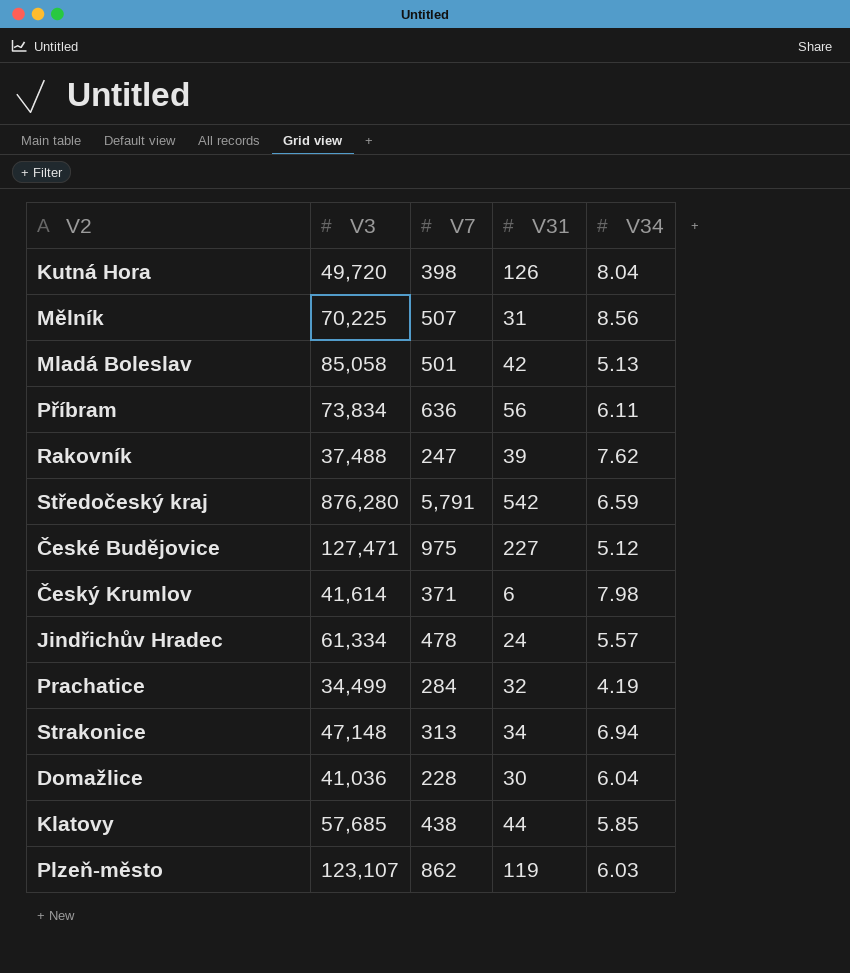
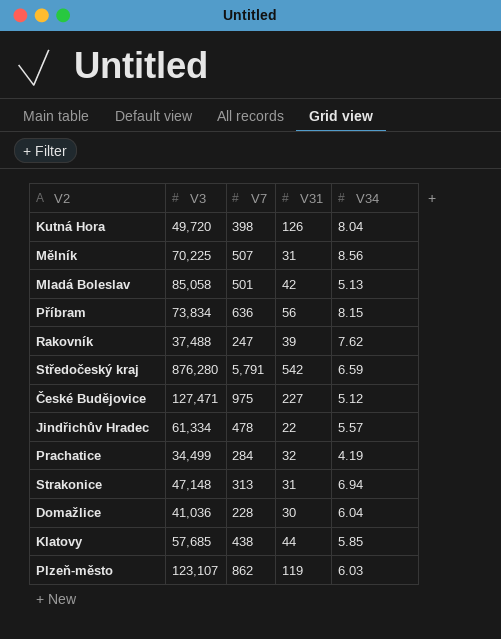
row Český Krumlov: 41,614 | 371 | 6 | 7.98 -> none
Příbram | V34: 6.11 -> 8.15
Jindřichův Hradec | V31: 24 -> 22
Strakonice | V31: 34 -> 31

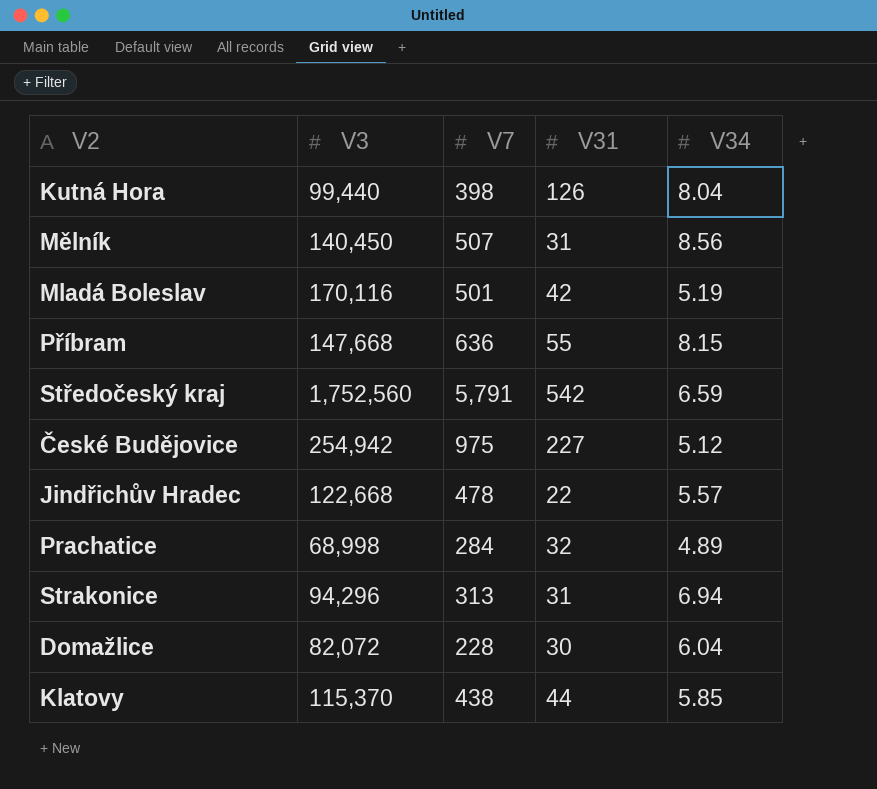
row Rakovník: 37,488 | 247 | 39 | 7.62 -> none
row Plzeň-město: 123,107 | 862 | 119 | 6.03 -> none
Kutná Hora | V3: 49,720 -> 99,440
Mělník | V3: 70,225 -> 140,450
Mladá Boleslav | V3: 85,058 -> 170,116
Mladá Boleslav | V34: 5.13 -> 5.19
Příbram | V3: 73,834 -> 147,668
Příbram | V31: 56 -> 55
Středočeský kraj | V3: 876,280 -> 1,752,560
České Budějovice | V3: 127,471 -> 254,942
Jindřichův Hradec | V3: 61,334 -> 122,668
Prachatice | V3: 34,499 -> 68,998
Prachatice | V34: 4.19 -> 4.89
Strakonice | V3: 47,148 -> 94,296
Domažlice | V3: 41,036 -> 82,072
Klatovy | V3: 57,685 -> 115,370

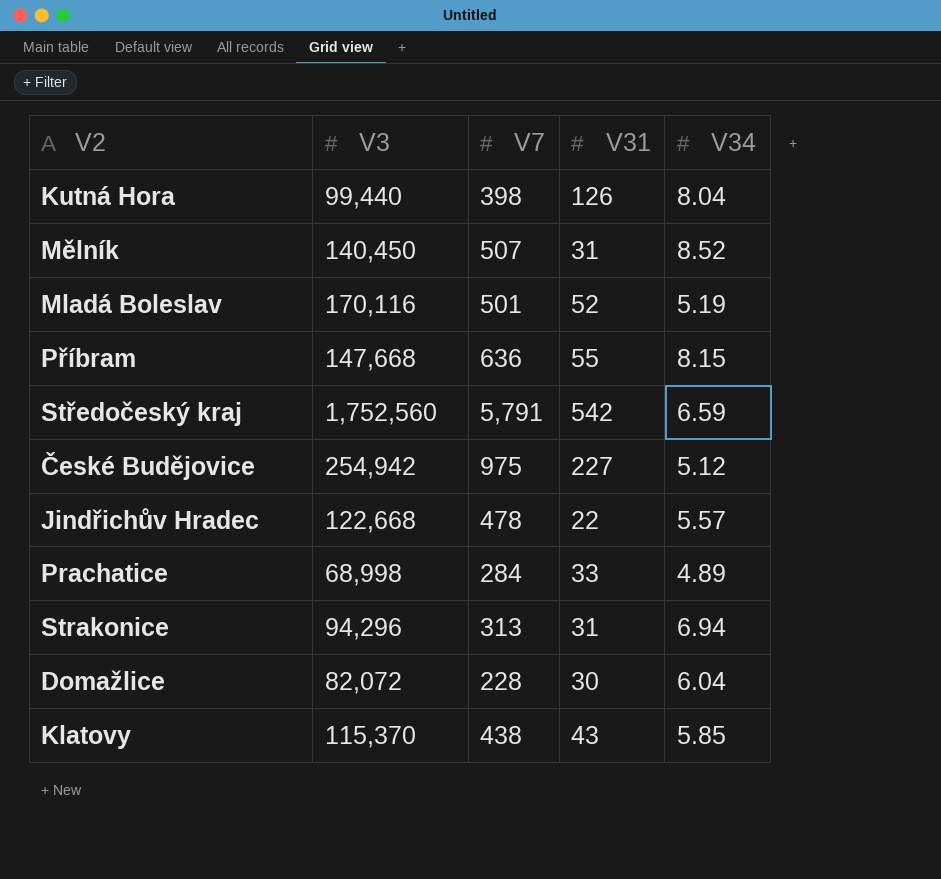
Mělník | V34: 8.56 -> 8.52
Mladá Boleslav | V31: 42 -> 52
Prachatice | V31: 32 -> 33
Klatovy | V31: 44 -> 43

